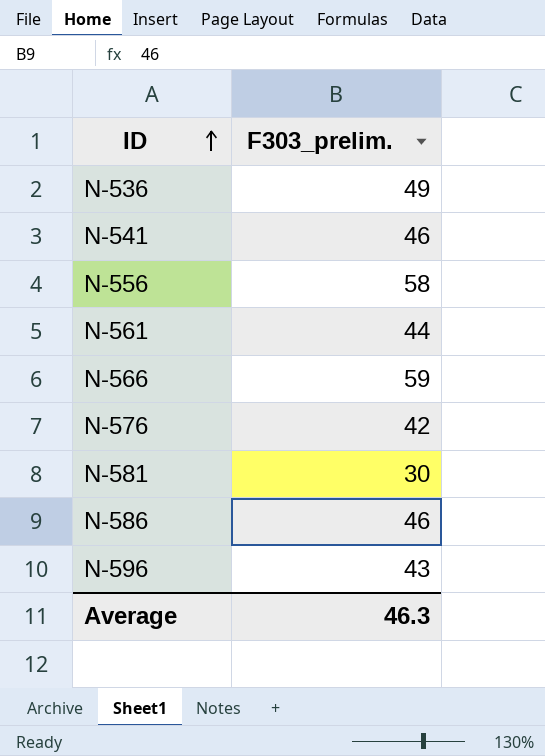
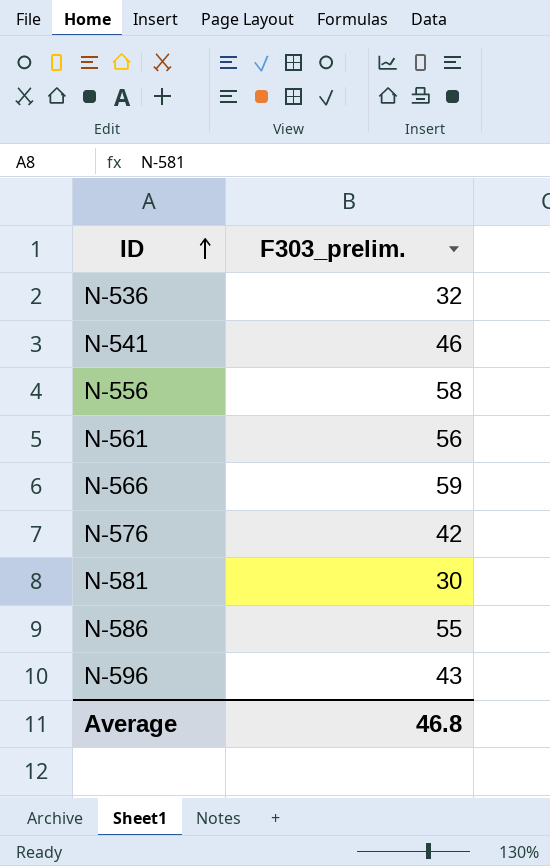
N-536 | F303_prelim.: 49 -> 32
N-561 | F303_prelim.: 44 -> 56
N-586 | F303_prelim.: 46 -> 55
Average | F303_prelim.: 46.3 -> 46.8

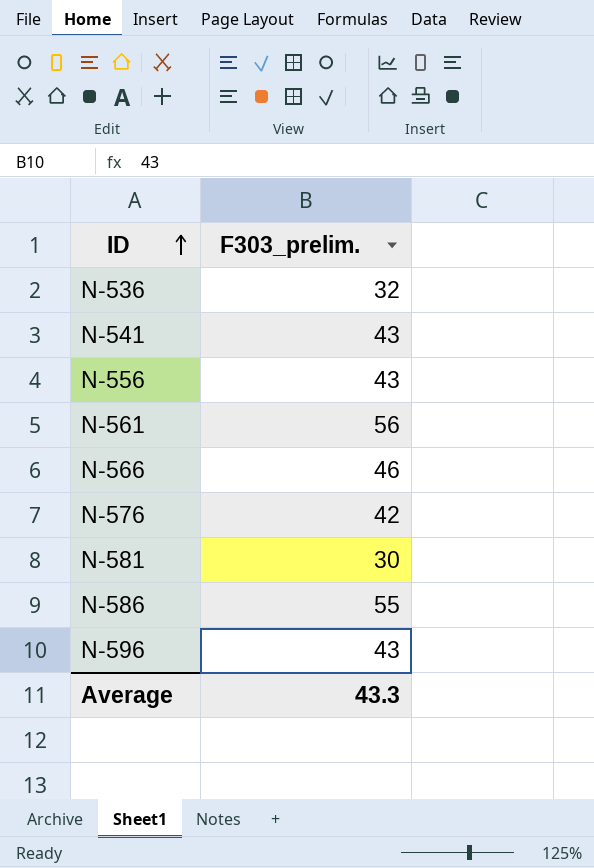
N-541 | F303_prelim.: 46 -> 43
N-556 | F303_prelim.: 58 -> 43
N-566 | F303_prelim.: 59 -> 46
Average | F303_prelim.: 46.8 -> 43.3

